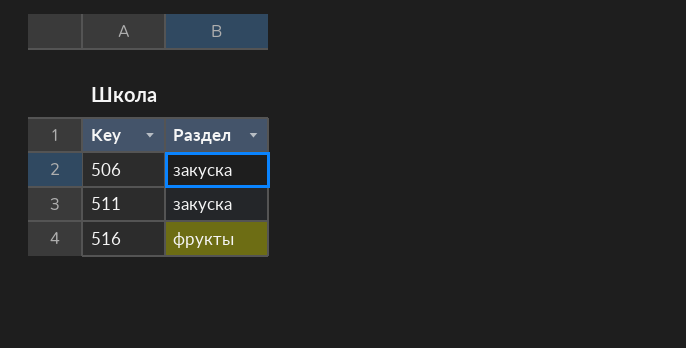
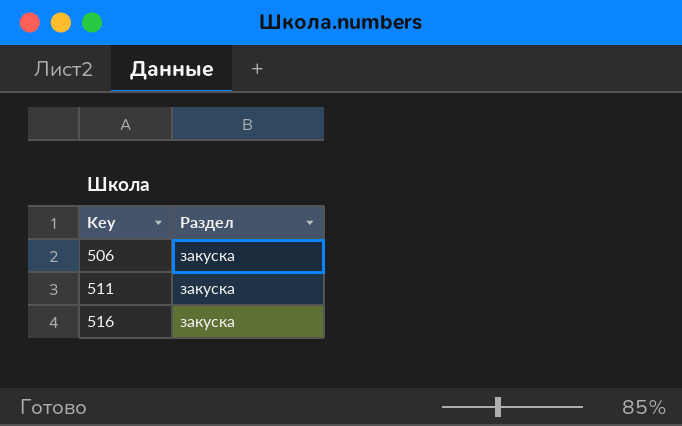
516 | Раздел: фрукты -> закуска

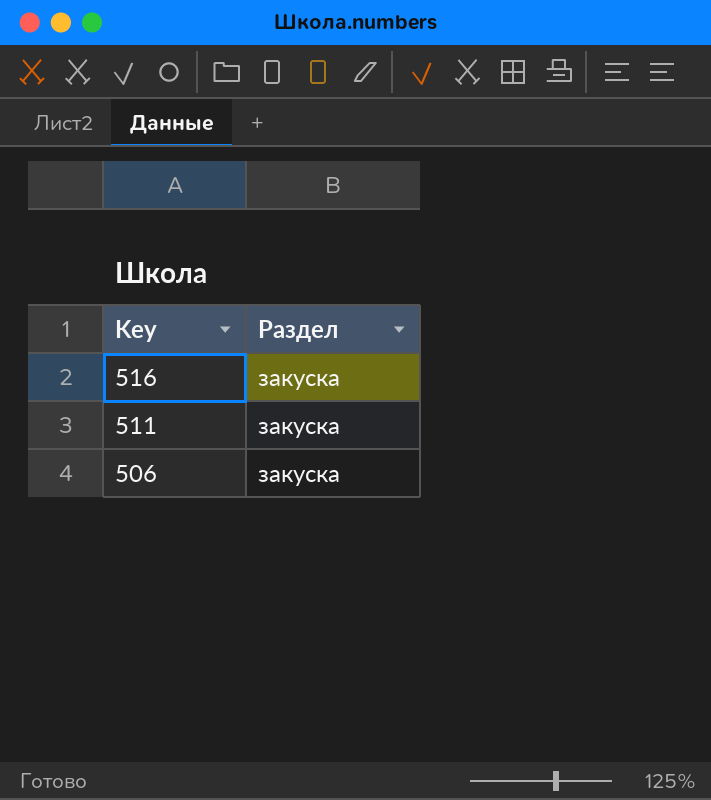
row order: Key ascending -> Key descending

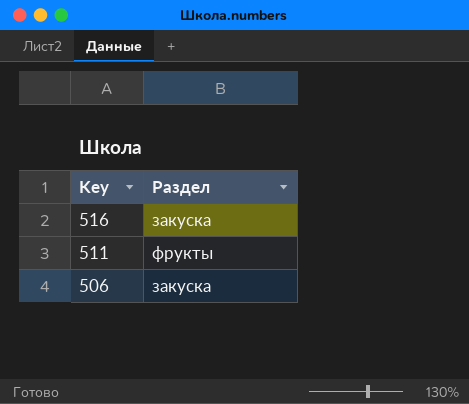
511 | Раздел: закуска -> фрукты

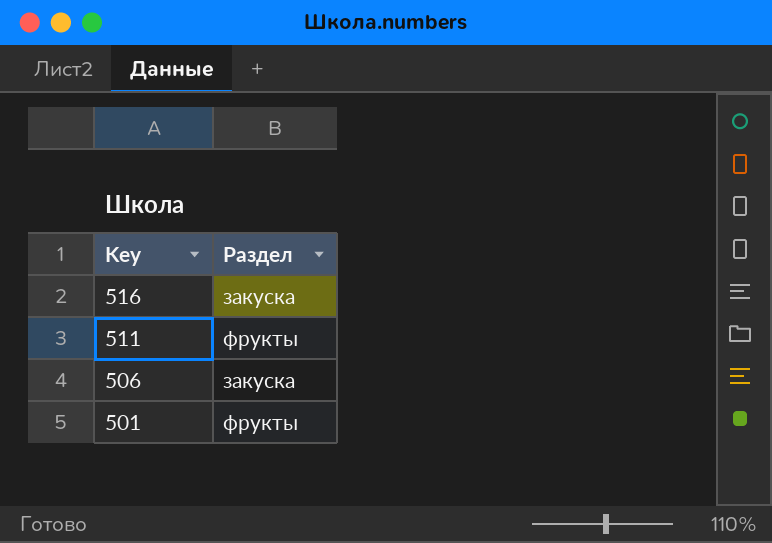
row 501: none -> фрукты

